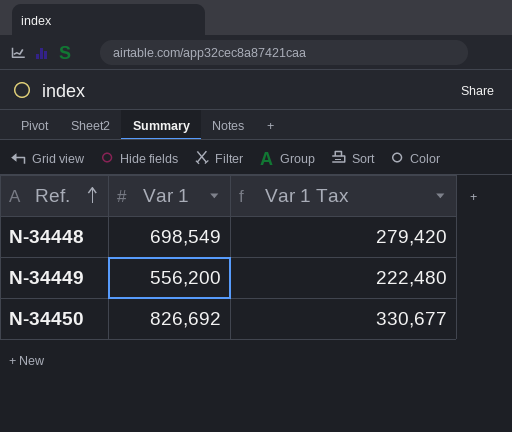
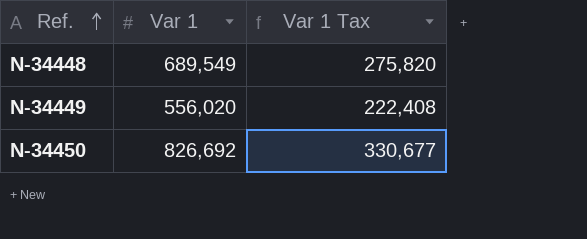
N-34448 | Var 1: 698,549 -> 689,549
N-34448 | Var 1 Tax: 279,420 -> 275,820
N-34449 | Var 1: 556,200 -> 556,020
N-34449 | Var 1 Tax: 222,480 -> 222,408

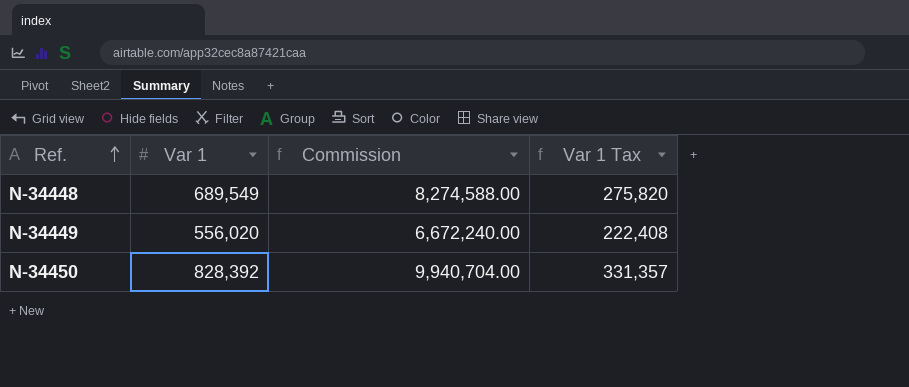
column Commission | formula: none -> [Var 1] * 12
N-34450 | Var 1: 826,692 -> 828,392
N-34450 | Var 1 Tax: 330,677 -> 331,357

